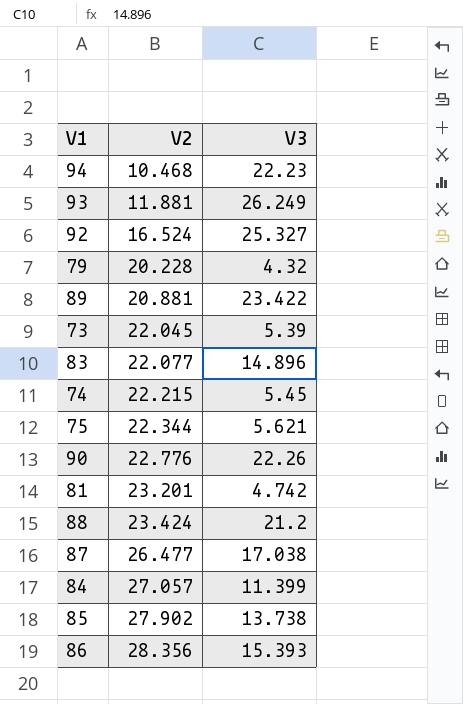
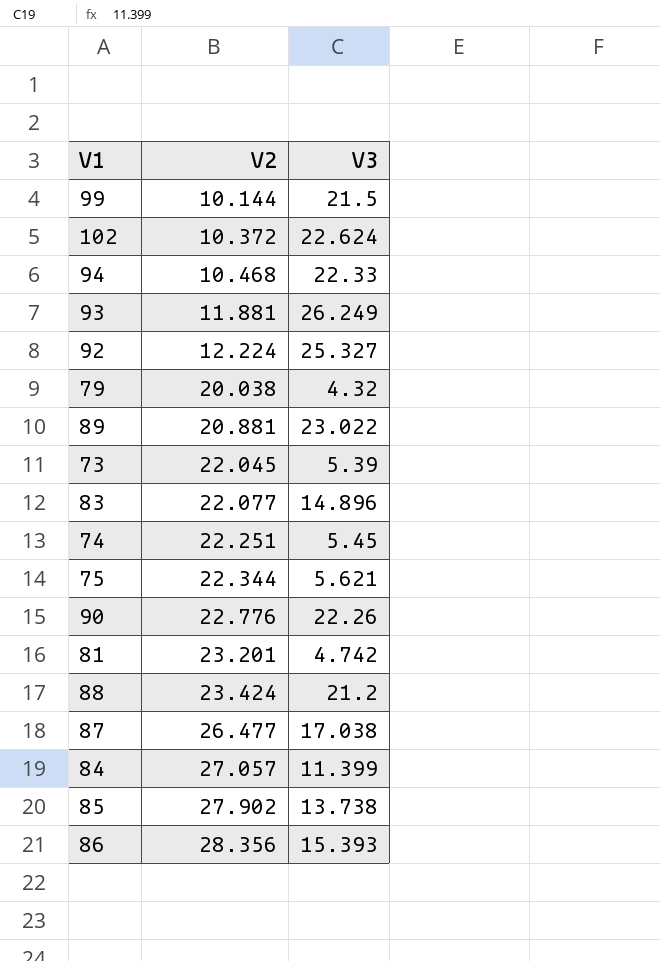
row 99: none -> 10.144 | 21.5
row 102: none -> 10.372 | 22.624
94 | V3: 22.23 -> 22.33
92 | V2: 16.524 -> 12.224
79 | V2: 20.228 -> 20.038
89 | V3: 23.422 -> 23.022
74 | V2: 22.215 -> 22.251

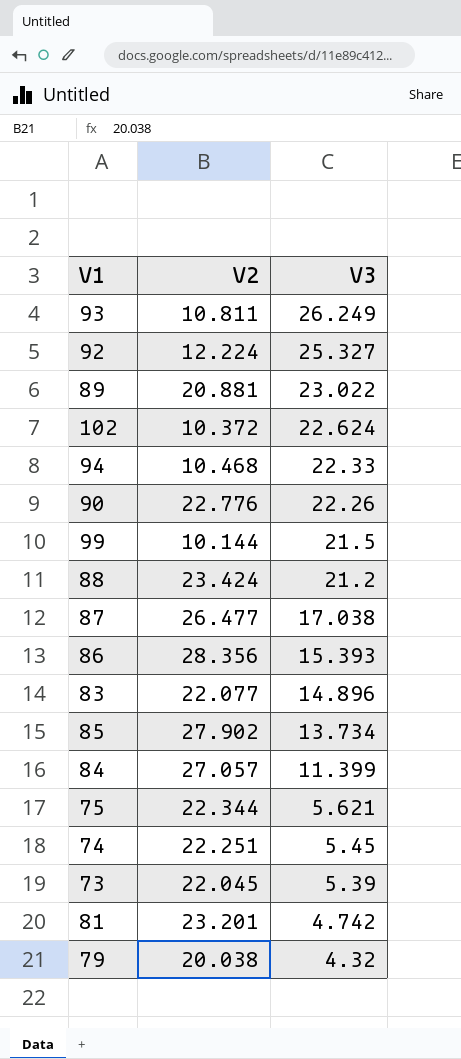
row order: V2 ascending -> V3 descending
93 | V2: 11.881 -> 10.811
85 | V3: 13.738 -> 13.734

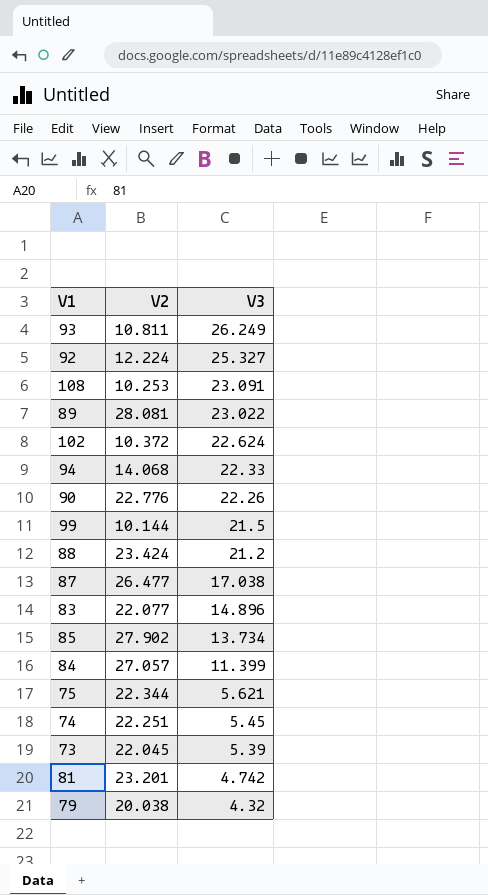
row 86: 28.356 | 15.393 -> none
row 108: none -> 10.253 | 23.091
89 | V2: 20.881 -> 28.081
94 | V2: 10.468 -> 14.068

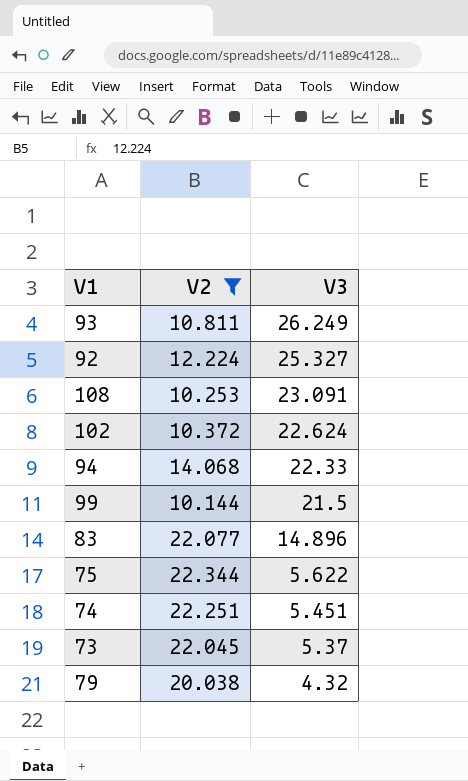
filter: none -> V2 <= 22.344
75 | V3: 5.621 -> 5.622
74 | V3: 5.45 -> 5.451
73 | V3: 5.39 -> 5.37

